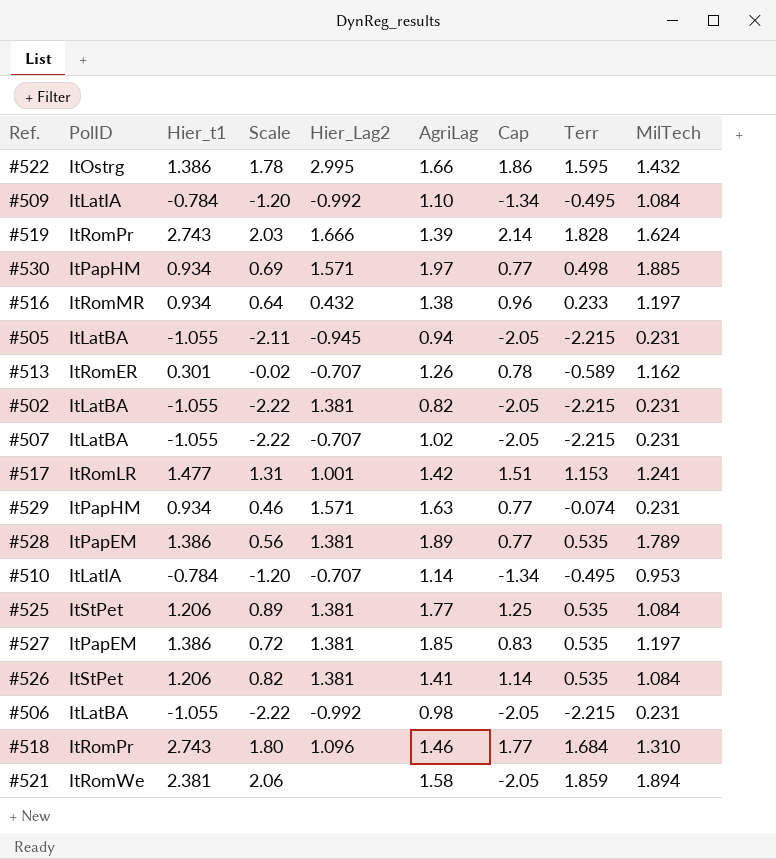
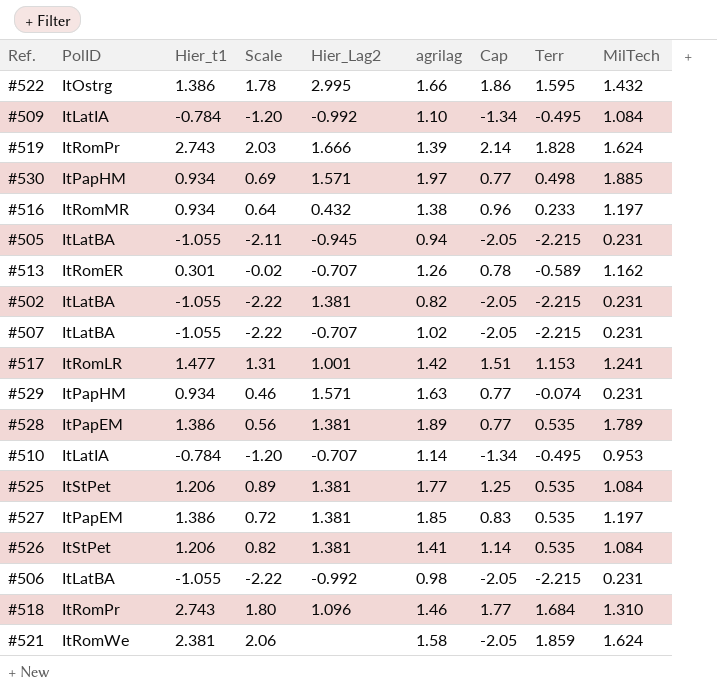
column name: AgriLag -> agrilag
#521 | MilTech: 1.894 -> 1.624

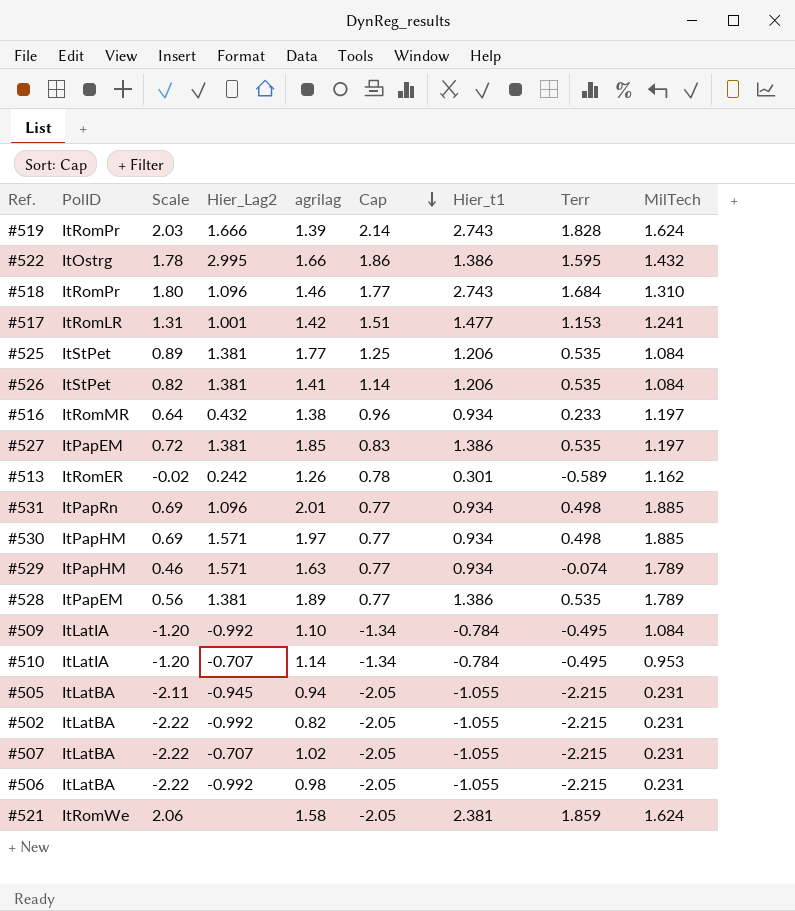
row order: none -> Cap descending
column Hier_t1 | position: 3 -> 7
#513 | Hier_Lag2: -0.707 -> 0.242
row #531: none -> ItPapRn | 0.69 | 1.096 | 2.01 | 0.77 | 0.934 | 0.498 | 1.885
#529 | MilTech: 0.231 -> 1.789
#502 | Hier_Lag2: 1.381 -> -0.992

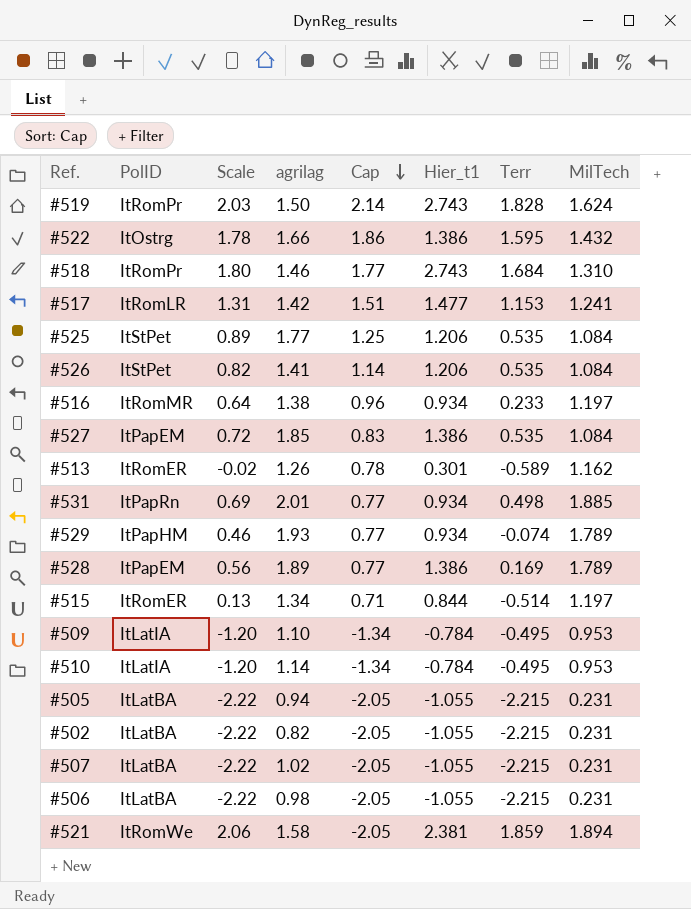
column Hier_Lag2 | position: 4 -> none
row #530: ItPapHM | 0.69 | 1.571 | 1.97 | 0.77 | 0.934 | 0.498 | 1.885 -> none
#519 | agrilag: 1.39 -> 1.50
#527 | MilTech: 1.197 -> 1.084
#529 | agrilag: 1.63 -> 1.93
#528 | Terr: 0.535 -> 0.169
row #515: none -> ItRomER | 0.13 | 1.34 | 0.71 | 0.844 | -0.514 | 1.197
#509 | MilTech: 1.084 -> 0.953
#505 | Scale: -2.11 -> -2.22
#521 | MilTech: 1.624 -> 1.894

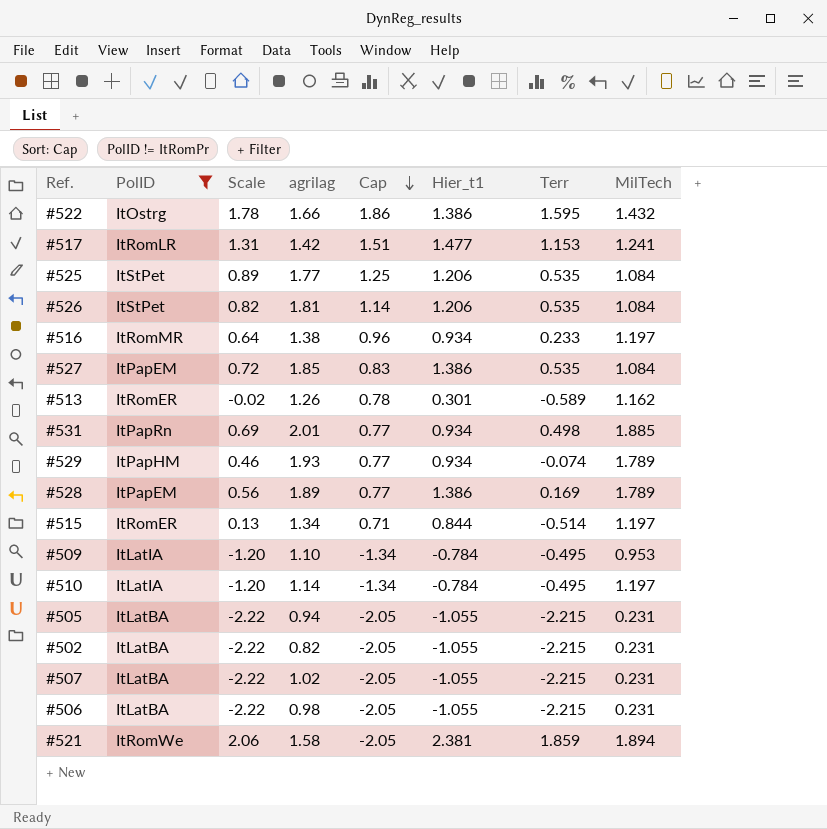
filter: none -> PolID != ItRomPr
#526 | agrilag: 1.41 -> 1.81
#510 | MilTech: 0.953 -> 1.197

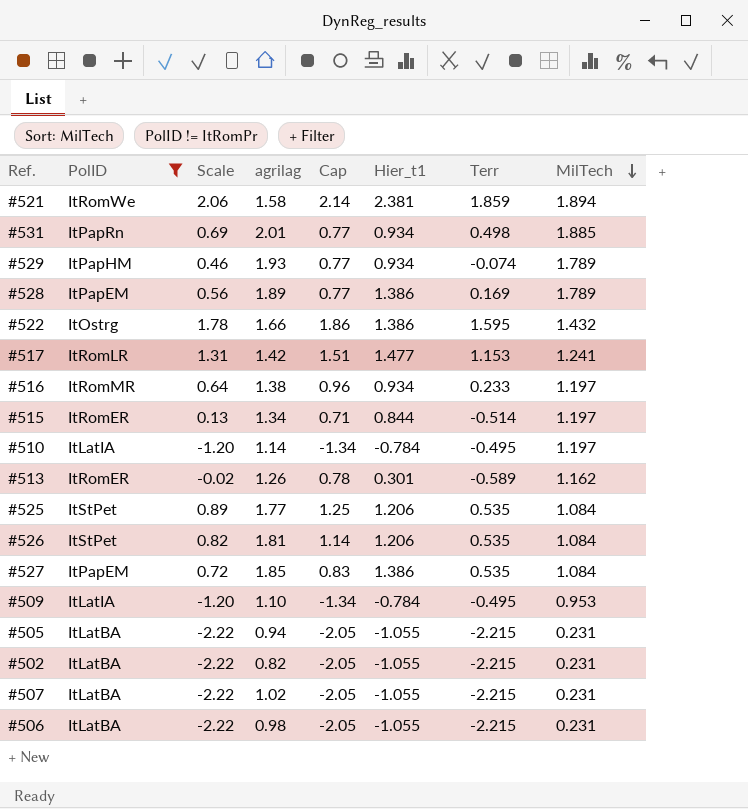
row order: Cap descending -> MilTech descending
#521 | Cap: -2.05 -> 2.14

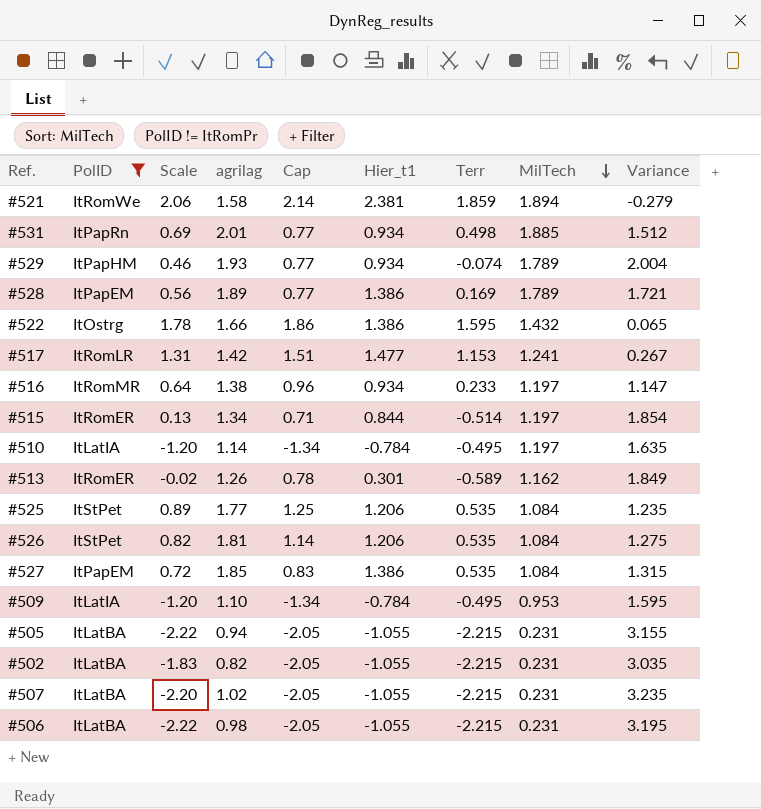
column Variance | formula: none -> [agrilag] - [Terr]
#502 | Scale: -2.22 -> -1.83
#507 | Scale: -2.22 -> -2.20

